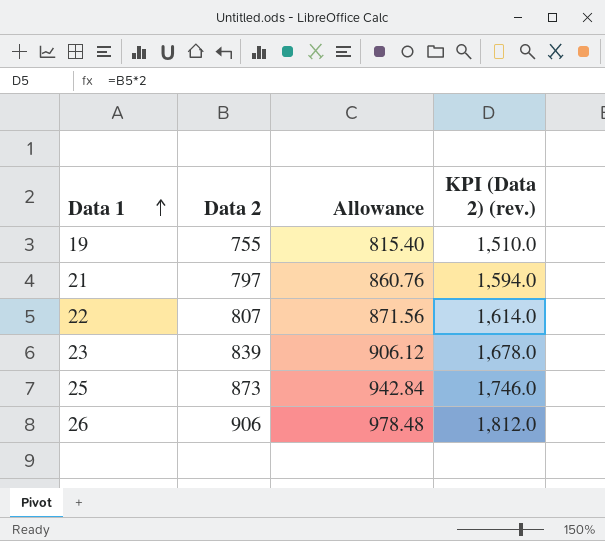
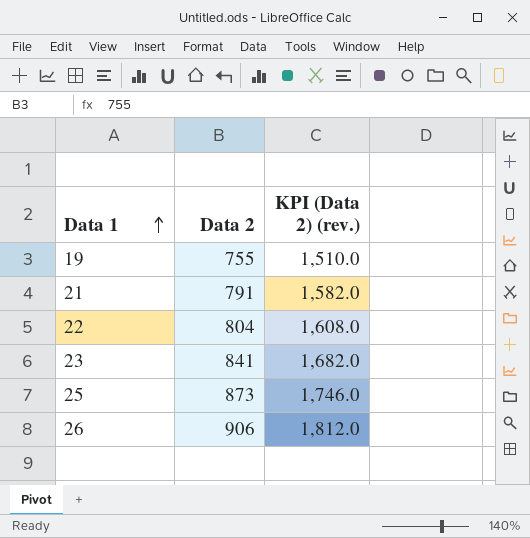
column Allowance | formula: [Data 2] * 1.08 -> none
21 | Data 2: 797 -> 791
21 | KPI (Data 2) (rev.): 1,594.0 -> 1,582.0
22 | Data 2: 807 -> 804
22 | KPI (Data 2) (rev.): 1,614.0 -> 1,608.0
23 | Data 2: 839 -> 841
23 | KPI (Data 2) (rev.): 1,678.0 -> 1,682.0

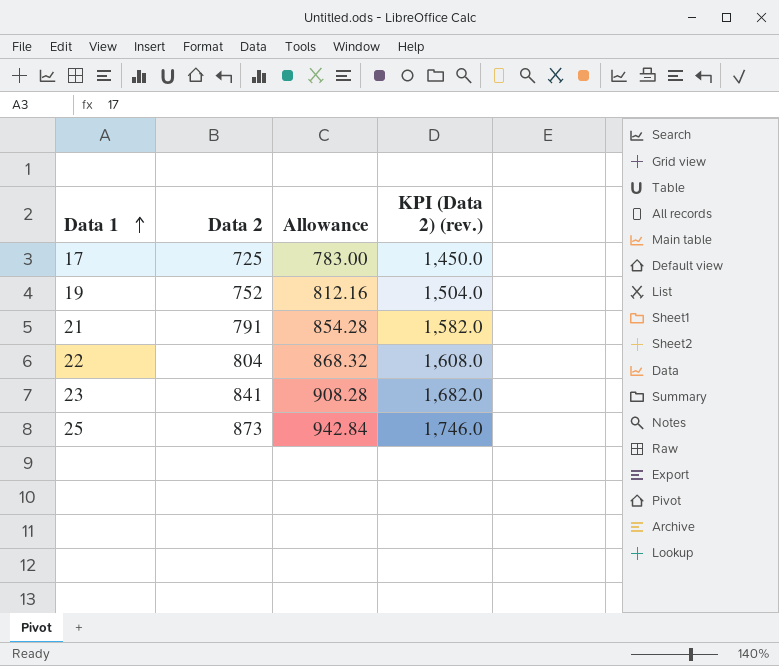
column Allowance | formula: none -> [Data 2] * 1.08
row 26: 906 | 1,812.0 -> none
row 17: none -> 725 | 783.00 | 1,450.0
19 | Data 2: 755 -> 752
19 | KPI (Data 2) (rev.): 1,510.0 -> 1,504.0

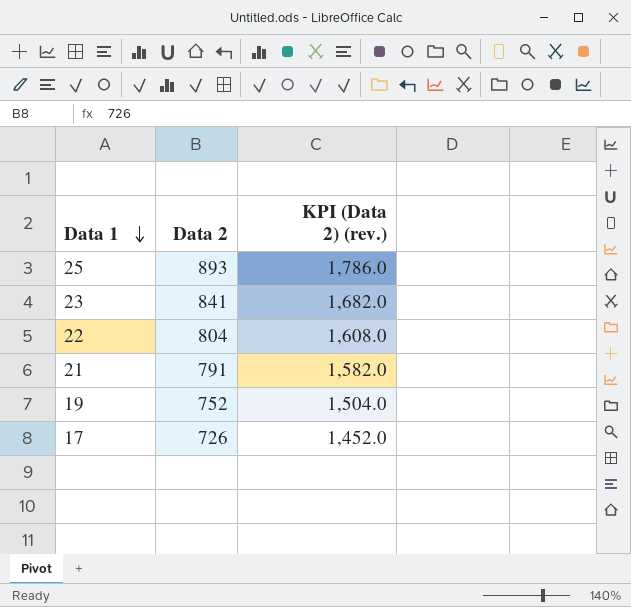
row order: Data 1 ascending -> Data 1 descending
column Allowance | formula: [Data 2] * 1.08 -> none
25 | Data 2: 873 -> 893
25 | KPI (Data 2) (rev.): 1,746.0 -> 1,786.0
17 | Data 2: 725 -> 726
17 | KPI (Data 2) (rev.): 1,450.0 -> 1,452.0

